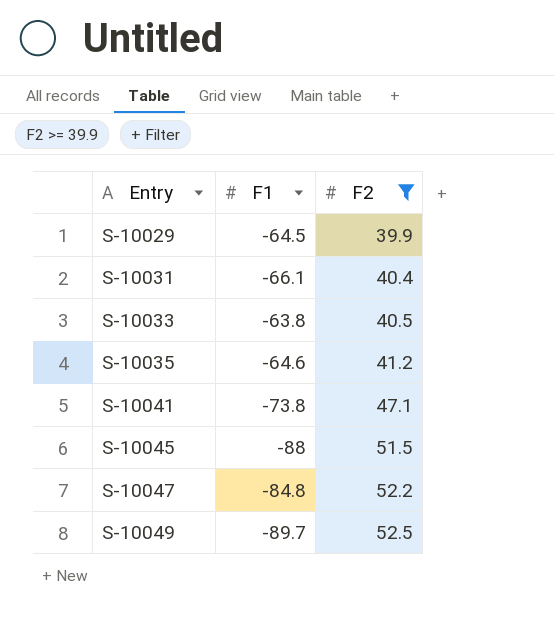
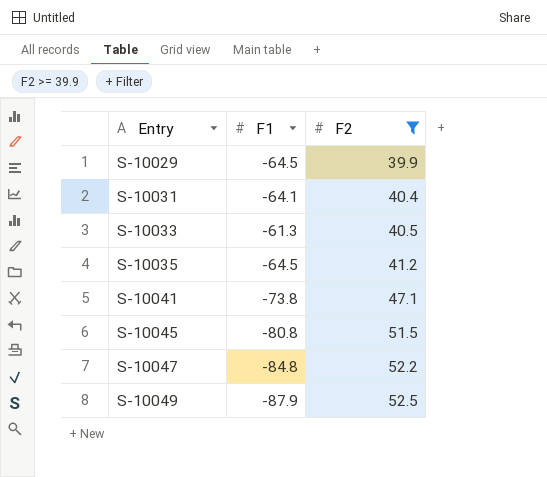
S-10031 | F1: -66.1 -> -64.1
S-10033 | F1: -63.8 -> -61.3
S-10035 | F1: -64.6 -> -64.5
S-10045 | F1: -88 -> -80.8
S-10049 | F1: -89.7 -> -87.9

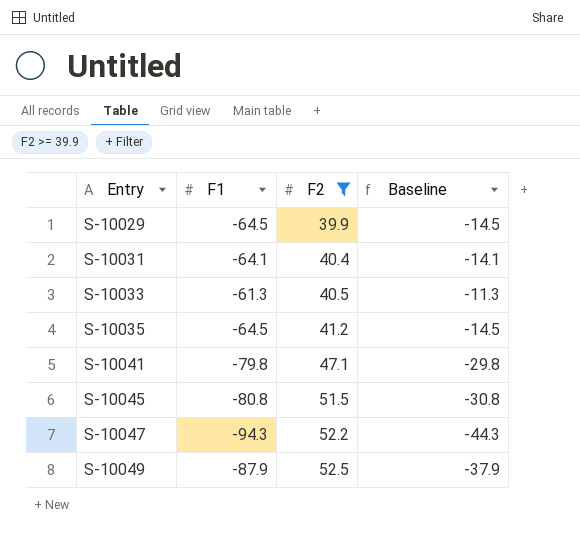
column Baseline | formula: none -> [F1] + 50
S-10041 | F1: -73.8 -> -79.8
S-10047 | F1: -84.8 -> -94.3

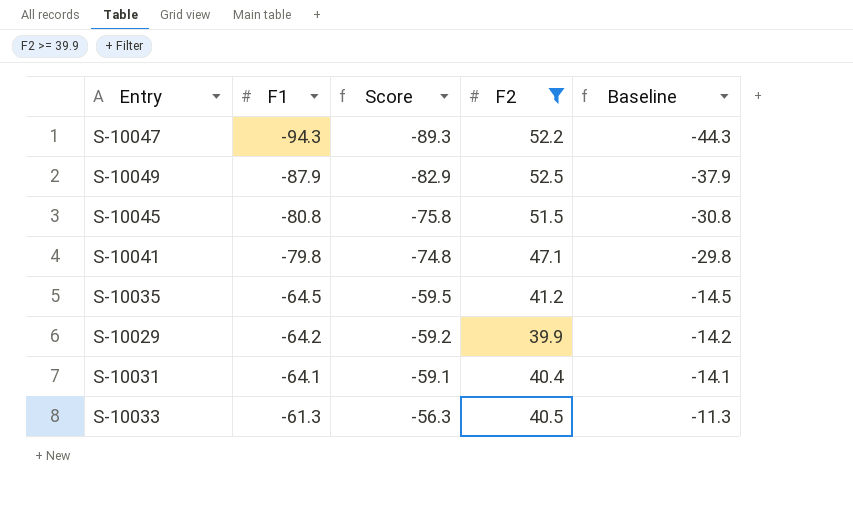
row order: Entry ascending -> F1 ascending
column Score | formula: none -> [F1] + 5
S-10029 | F1: -64.5 -> -64.2
S-10029 | Baseline: -14.5 -> -14.2

